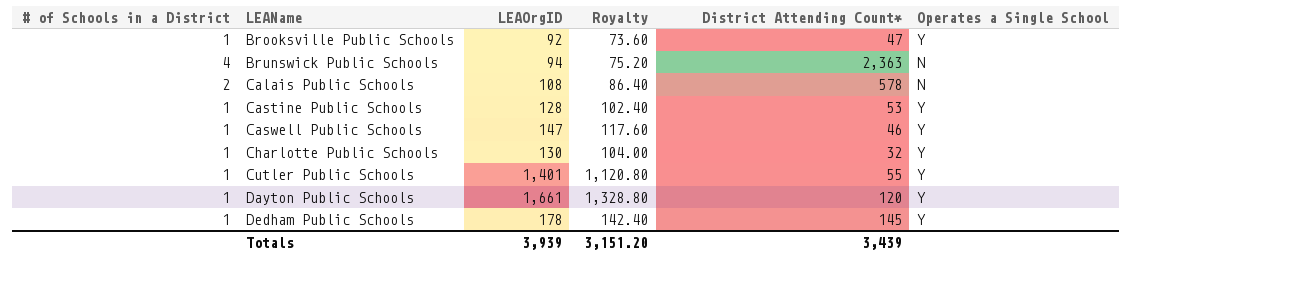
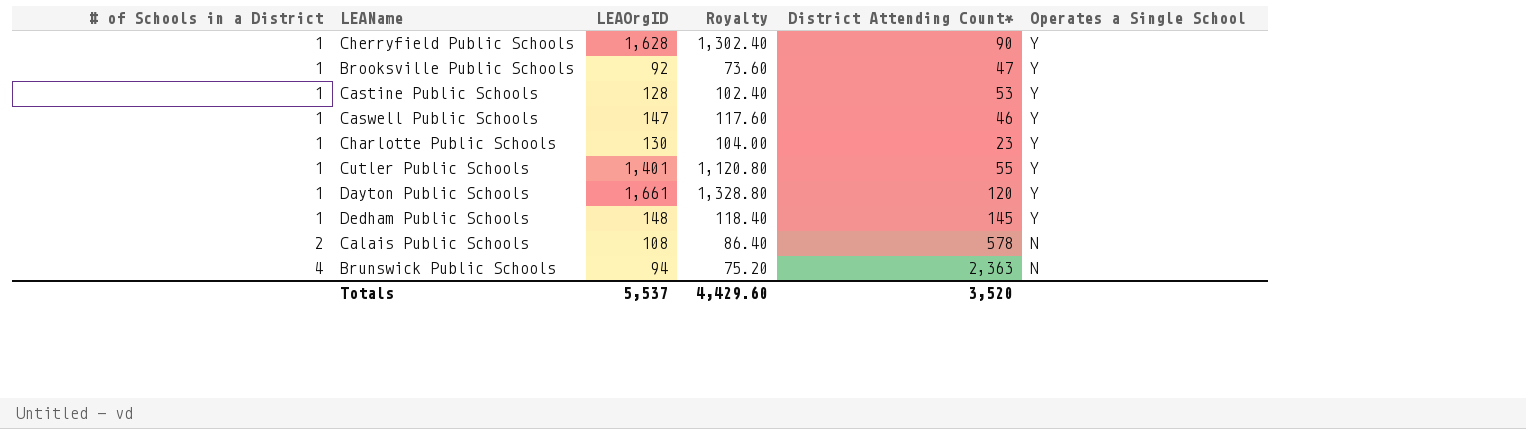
row order: LEAName ascending -> # of Schools in a District ascending
row Cherryfield Public Schools: none -> 1 | 1,628 | 1,302.40 | 90 | Y
Charlotte Public Schools | District Attending Count*: 32 -> 23
Dedham Public Schools | LEAOrgID: 178 -> 148
Dedham Public Schools | Royalty: 142.40 -> 118.40
Totals | LEAOrgID: 3,939 -> 5,537
Totals | Royalty: 3,151.20 -> 4,429.60
Totals | District Attending Count*: 3,439 -> 3,520

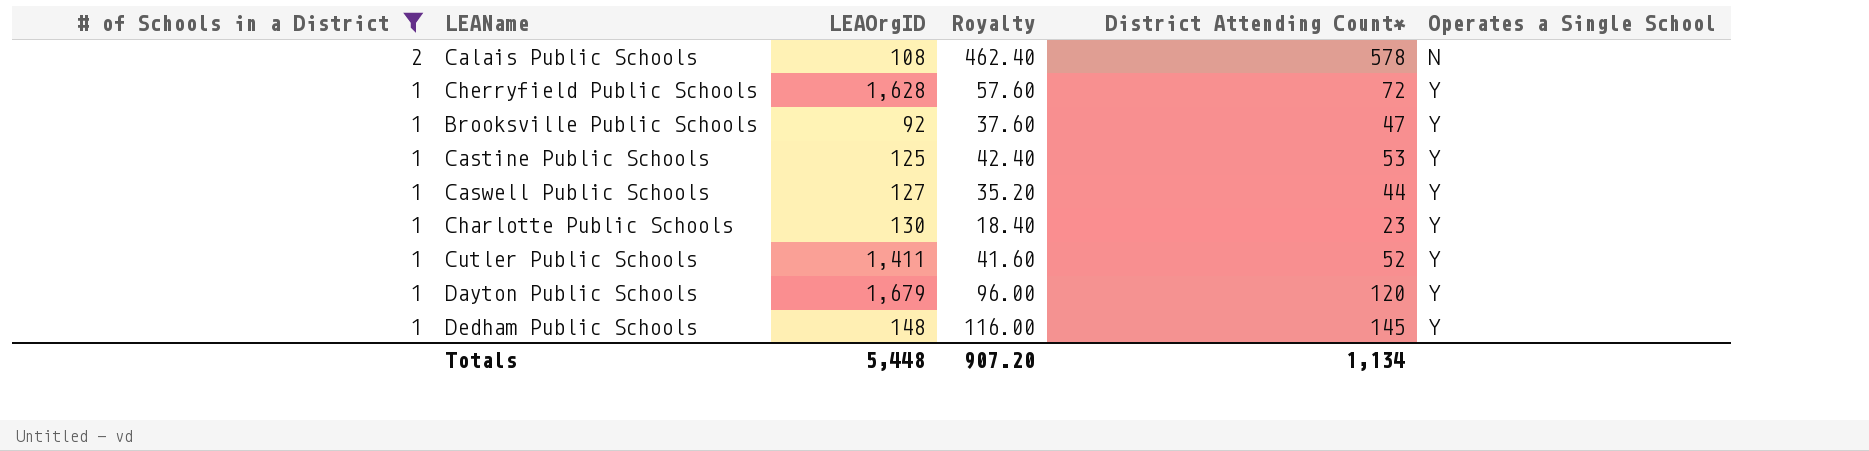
filter: none -> # of Schools in a District != 4
row order: # of Schools in a District ascending -> # of Schools in a District descending
column Royalty | formula: [LEAOrgID] * 0.8 -> [District Attending Count*] * 0.8
Cherryfield Public Schools | District Attending Count*: 90 -> 72
Castine Public Schools | LEAOrgID: 128 -> 125
Caswell Public Schools | LEAOrgID: 147 -> 127
Caswell Public Schools | District Attending Count*: 46 -> 44
Cutler Public Schools | LEAOrgID: 1,401 -> 1,411
Cutler Public Schools | District Attending Count*: 55 -> 52
Dayton Public Schools | LEAOrgID: 1,661 -> 1,679
Totals | LEAOrgID: 5,537 -> 5,448
Totals | Royalty: 4,429.60 -> 907.20
Totals | District Attending Count*: 3,520 -> 1,134

